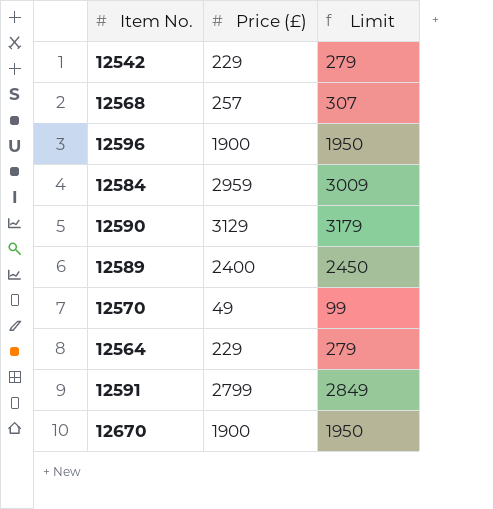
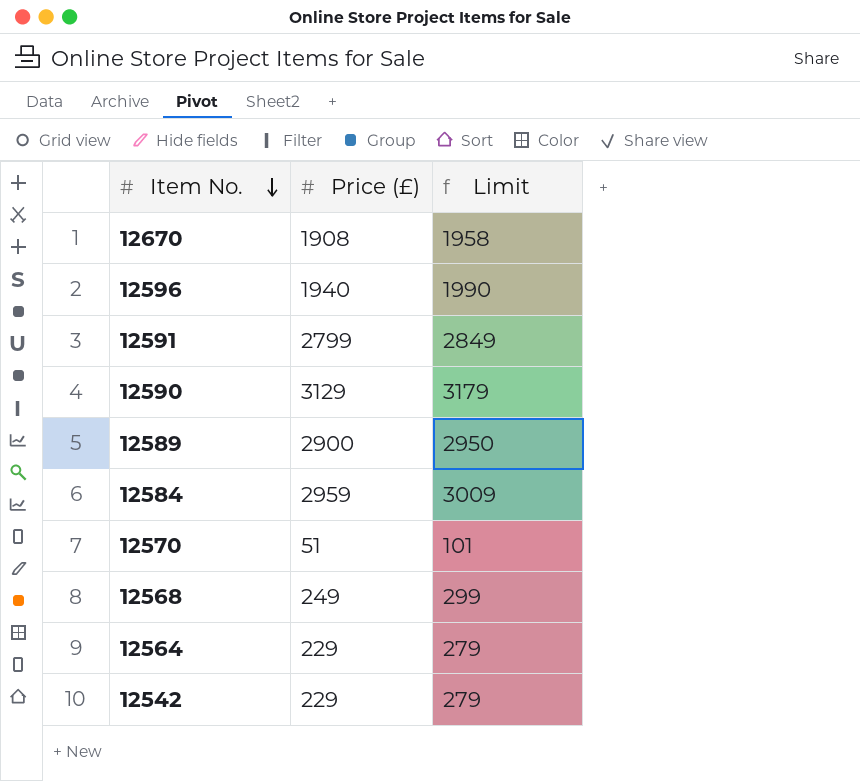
row order: none -> Item No. descending
12670 | Price (£): 1900 -> 1908
12670 | Limit: 1950 -> 1958
12596 | Price (£): 1900 -> 1940
12596 | Limit: 1950 -> 1990
12589 | Price (£): 2400 -> 2900
12589 | Limit: 2450 -> 2950
12570 | Price (£): 49 -> 51
12570 | Limit: 99 -> 101
12568 | Price (£): 257 -> 249
12568 | Limit: 307 -> 299

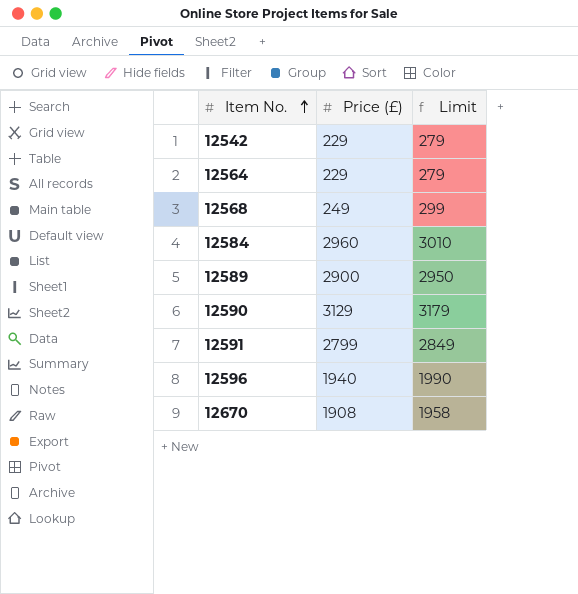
row order: Item No. descending -> Item No. ascending
row 12570: 51 | 101 -> none
12584 | Price (£): 2959 -> 2960
12584 | Limit: 3009 -> 3010

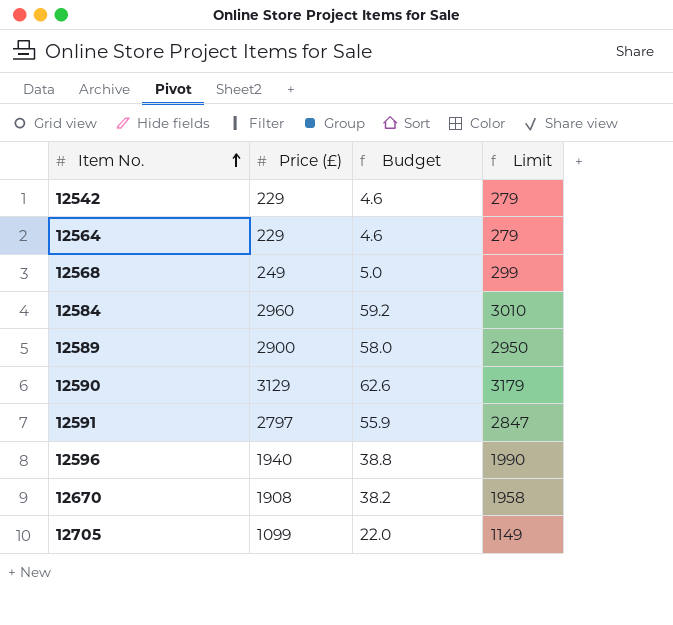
column Budget | formula: none -> [Price (£)] * 0.02
12591 | Price (£): 2799 -> 2797
12591 | Limit: 2849 -> 2847
row 12705: none -> 1099 | 22.0 | 1149

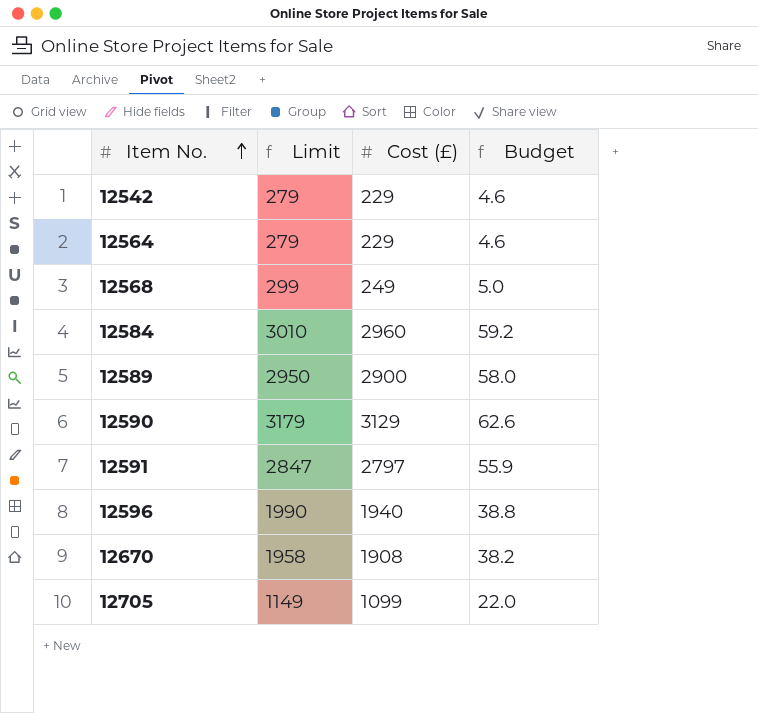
column Limit | position: 4 -> 2
column name: Price (£) -> Cost (£)

